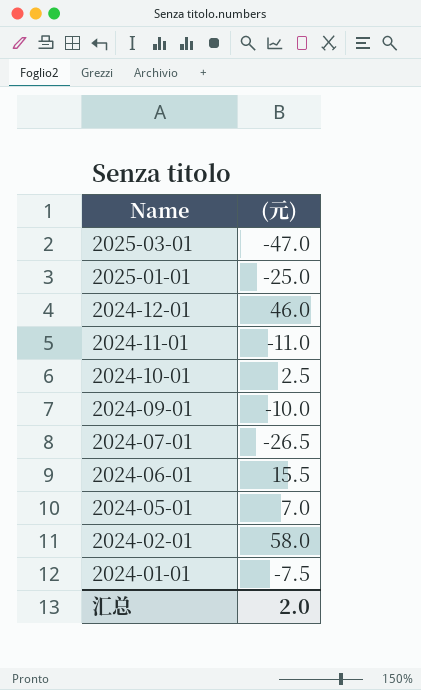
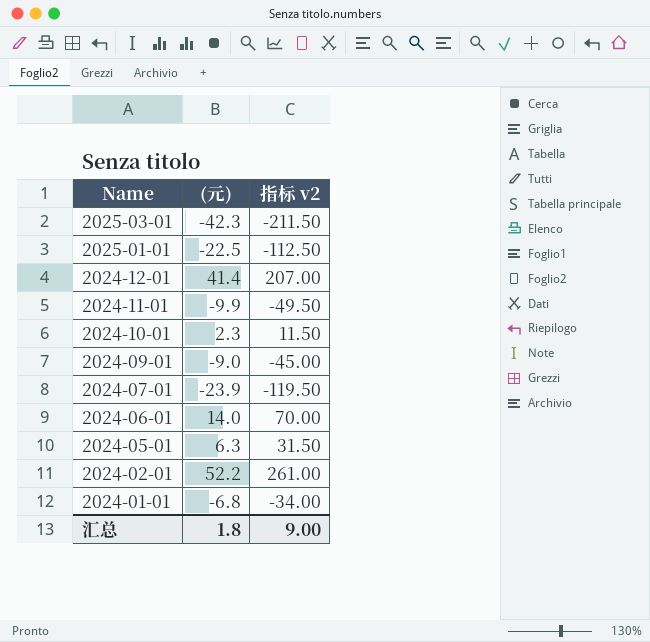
column 指标 v2 | formula: none -> [(元)] * 5
2025-03-01 | (元): -47.0 -> -42.3
2025-01-01 | (元): -25.0 -> -22.5
2024-12-01 | (元): 46.0 -> 41.4
2024-11-01 | (元): -11.0 -> -9.9
2024-10-01 | (元): 2.5 -> 2.3
2024-09-01 | (元): -10.0 -> -9.0
2024-07-01 | (元): -26.5 -> -23.9
2024-06-01 | (元): 15.5 -> 14.0
2024-05-01 | (元): 7.0 -> 6.3
2024-02-01 | (元): 58.0 -> 52.2
2024-01-01 | (元): -7.5 -> -6.8
汇总 | (元): 2.0 -> 1.8

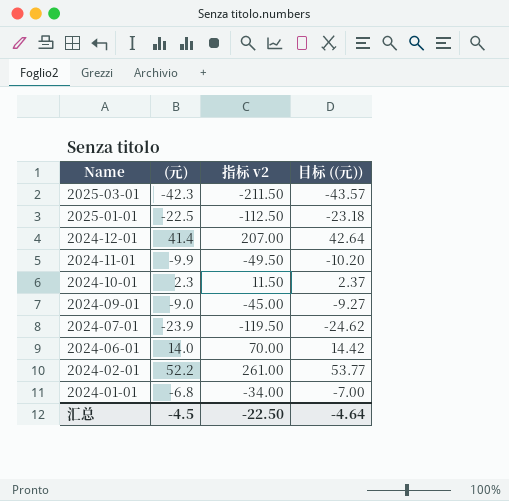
column 目标 ((元)) | formula: none -> [(元)] * 1.03
row 2024-05-01: 6.3 | 31.50 -> none
汇总 | (元): 1.8 -> -4.5
汇总 | 指标 v2: 9.00 -> -22.50

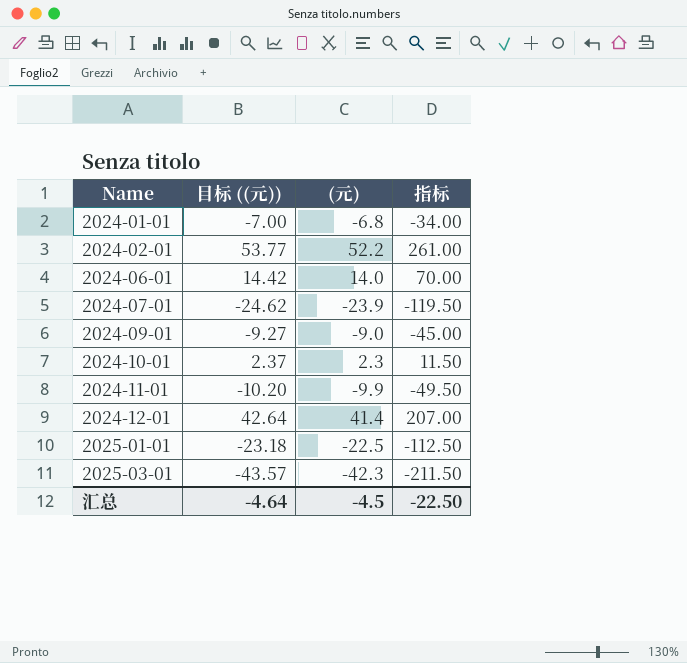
row order: Name descending -> Name ascending
column 目标 ((元)) | position: 4 -> 2
column name: 指标 v2 -> 指标

